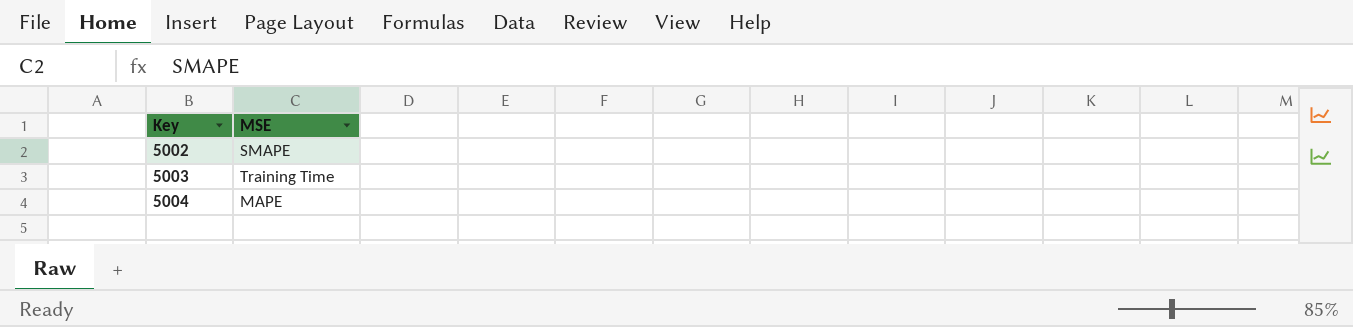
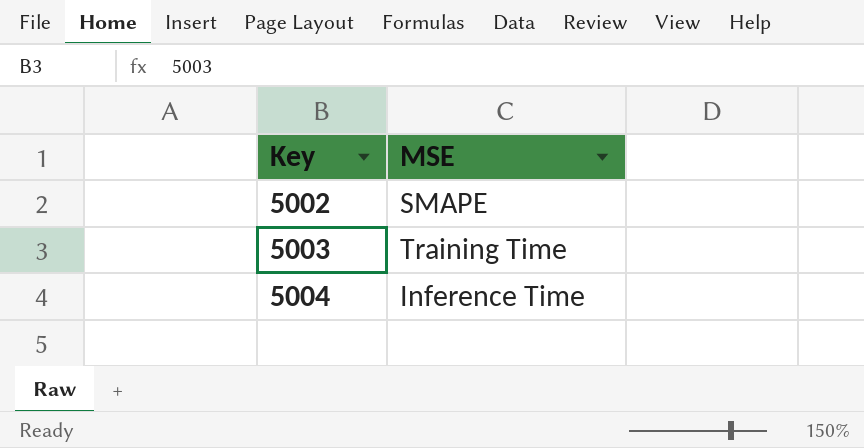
5004 | MSE: MAPE -> Inference Time

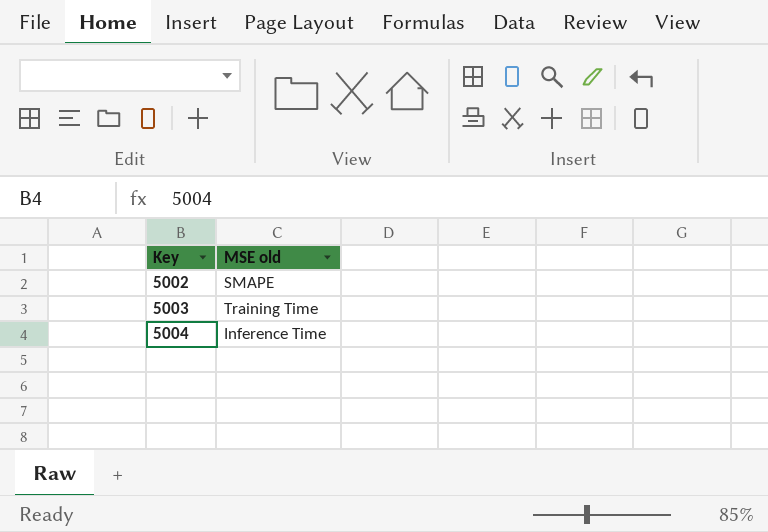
column name: MSE -> MSE old

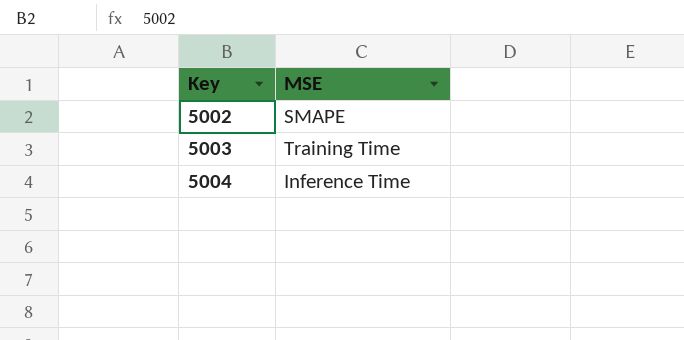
column name: MSE old -> MSE

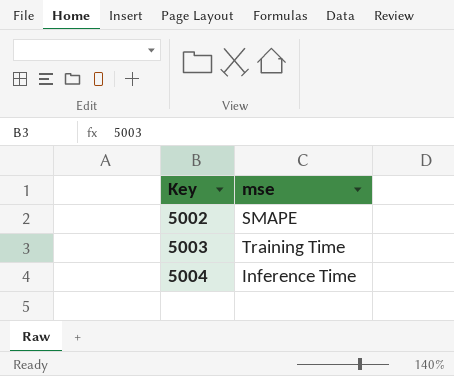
column name: MSE -> mse

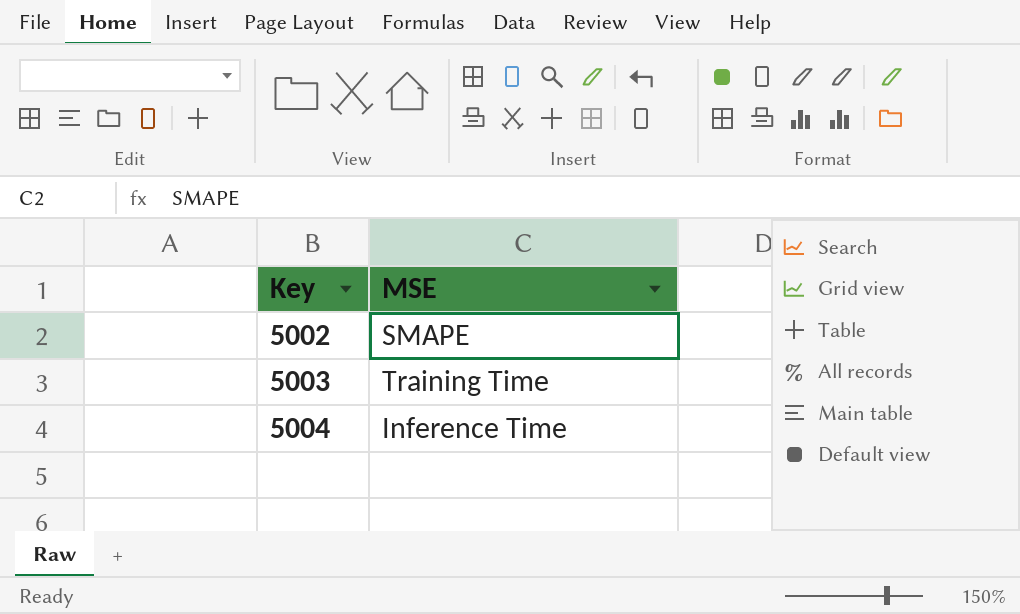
column name: mse -> MSE

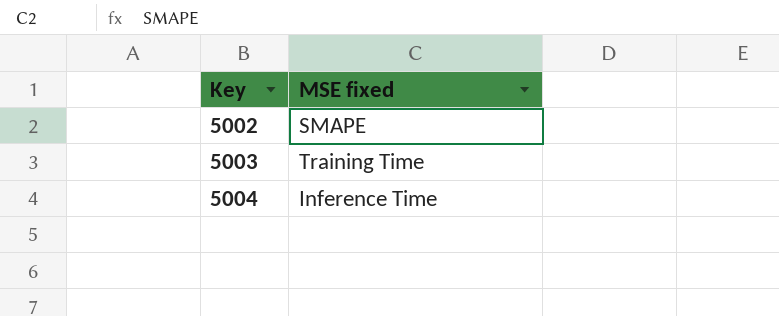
column name: MSE -> MSE fixed

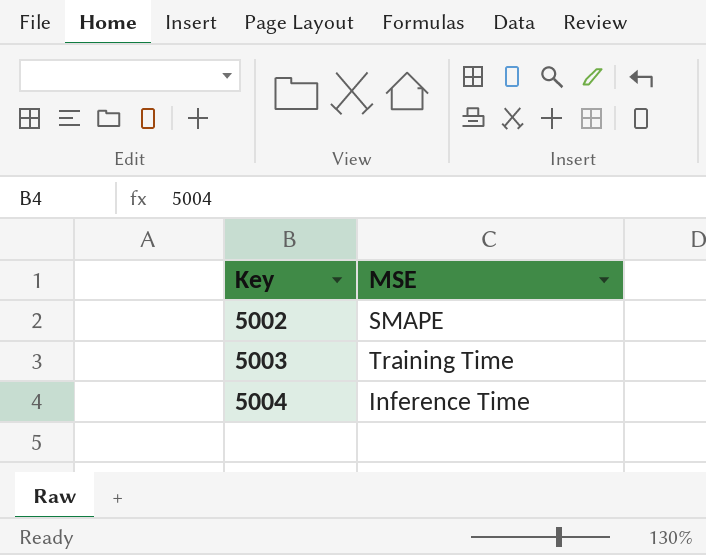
column name: MSE fixed -> MSE

